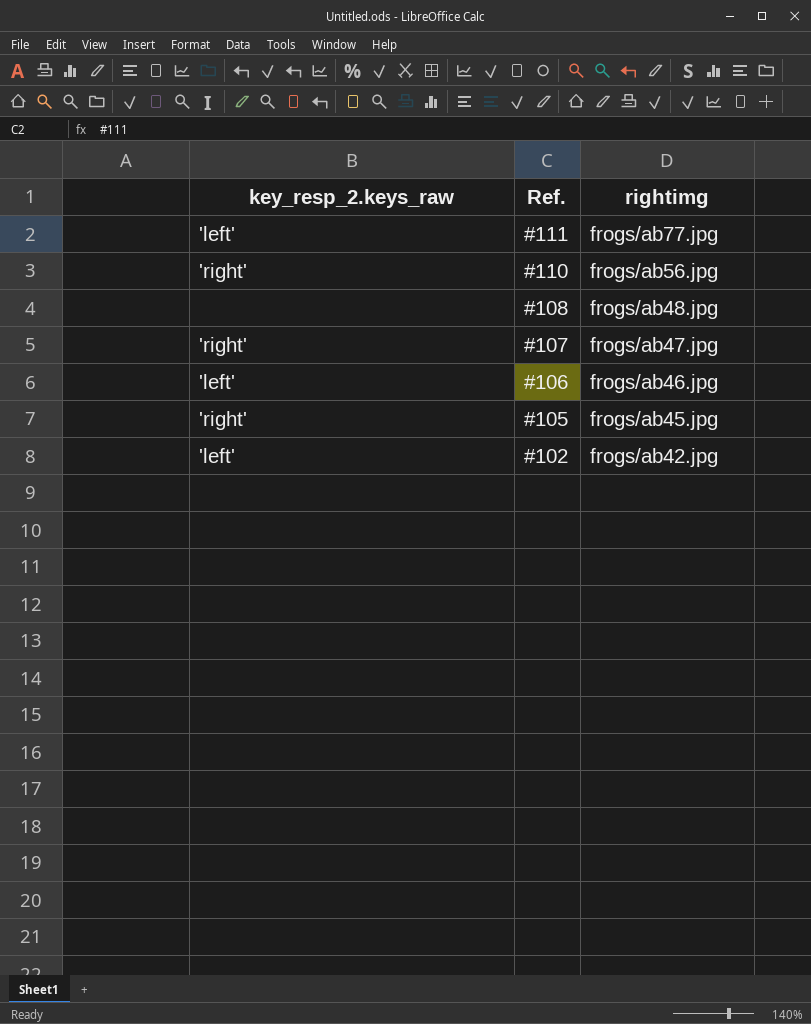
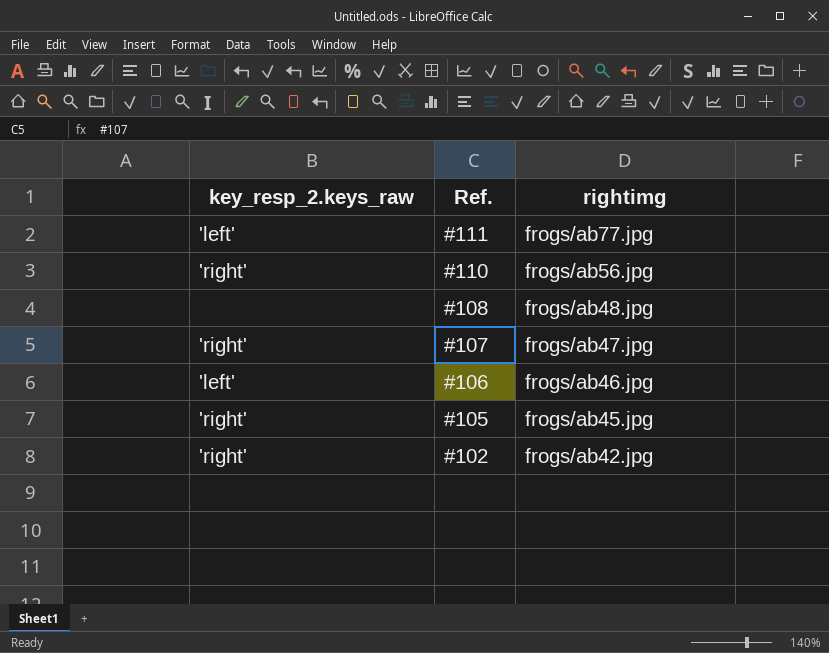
#102 | key_resp_2.keys_raw: 'left' -> 'right'

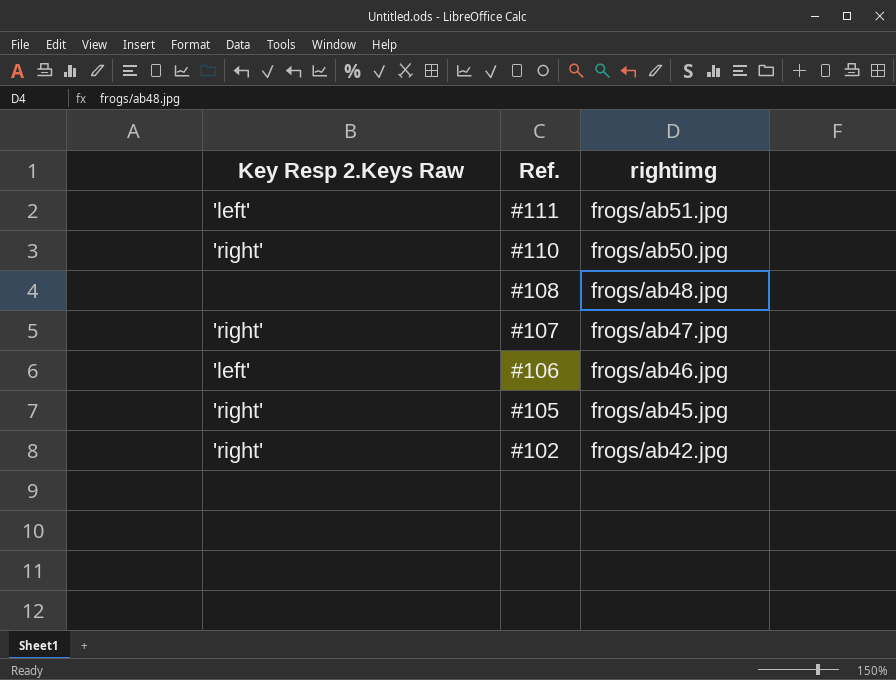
column name: key_resp_2.keys_raw -> Key Resp 2.Keys Raw
#111 | rightimg: frogs/ab77.jpg -> frogs/ab51.jpg
#110 | rightimg: frogs/ab56.jpg -> frogs/ab50.jpg

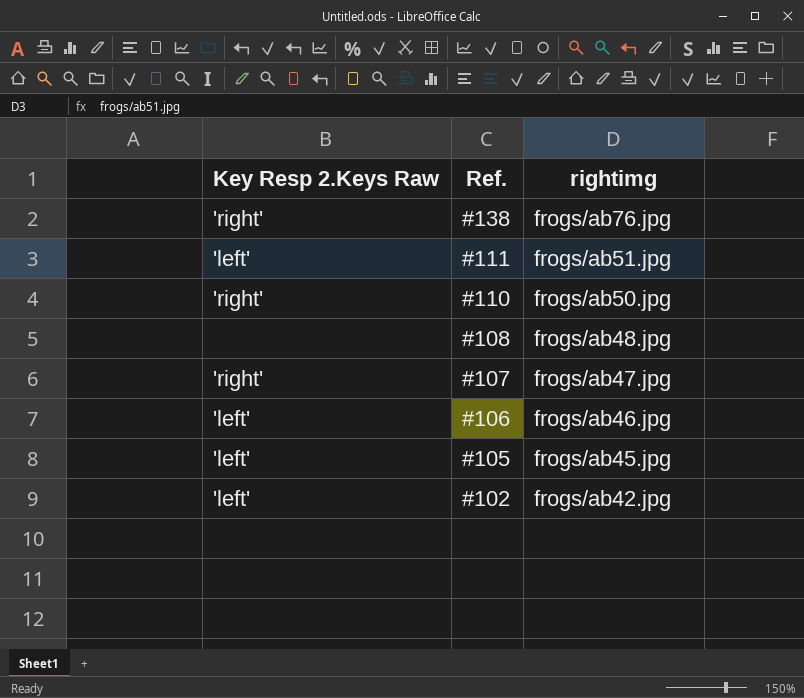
row #138: none -> 'right' | frogs/ab76.jpg
#105 | Key Resp 2.Keys Raw: 'right' -> 'left'
#102 | Key Resp 2.Keys Raw: 'right' -> 'left'

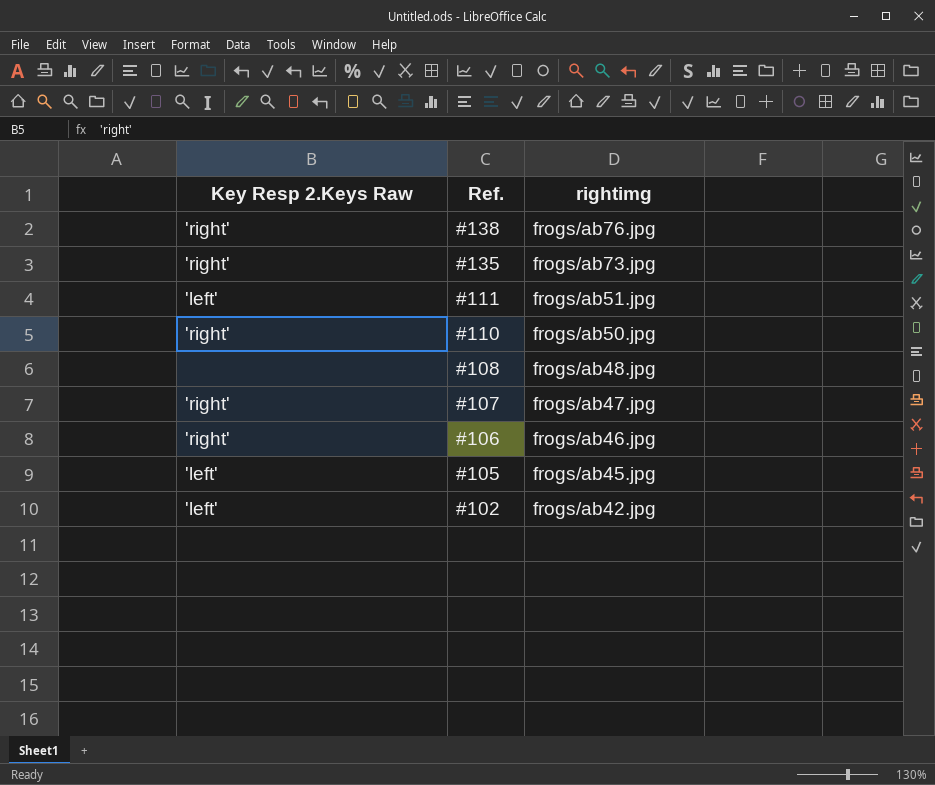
row #135: none -> 'right' | frogs/ab73.jpg
#106 | Key Resp 2.Keys Raw: 'left' -> 'right'

